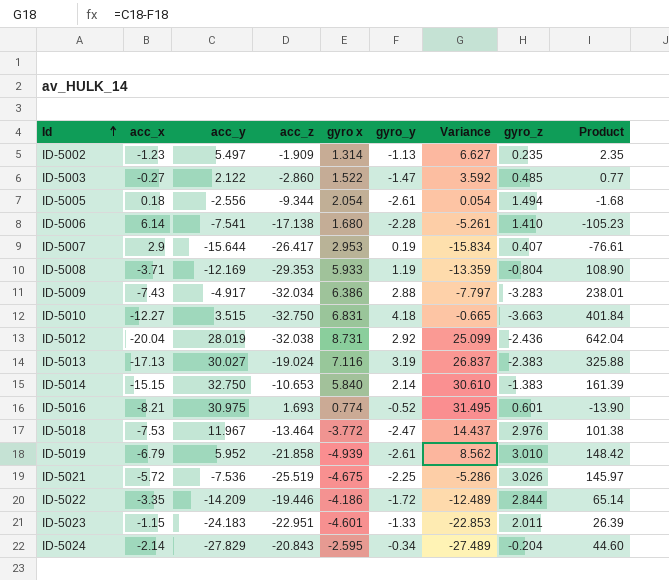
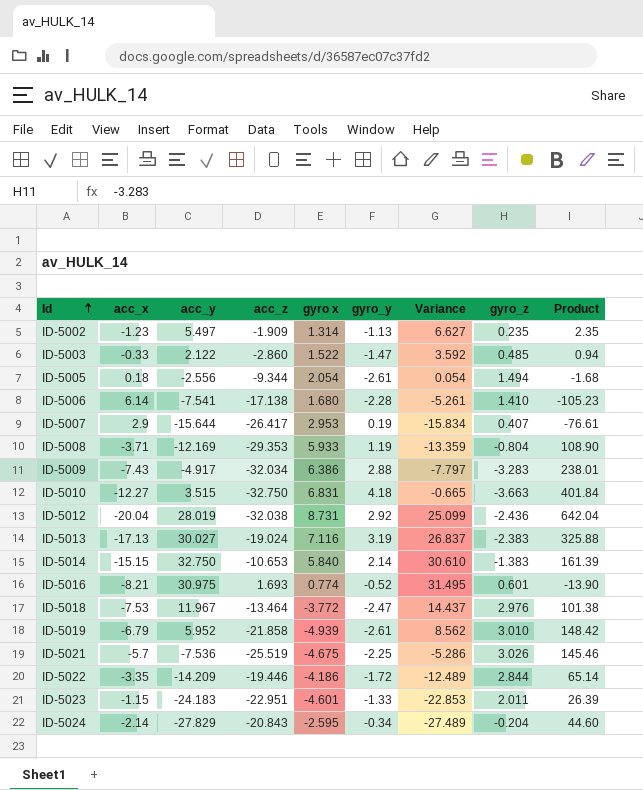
ID-5003 | acc_x: -0.27 -> -0.33
ID-5003 | Product: 0.77 -> 0.94
ID-5021 | acc_x: -5.72 -> -5.7
ID-5021 | Product: 145.97 -> 145.46

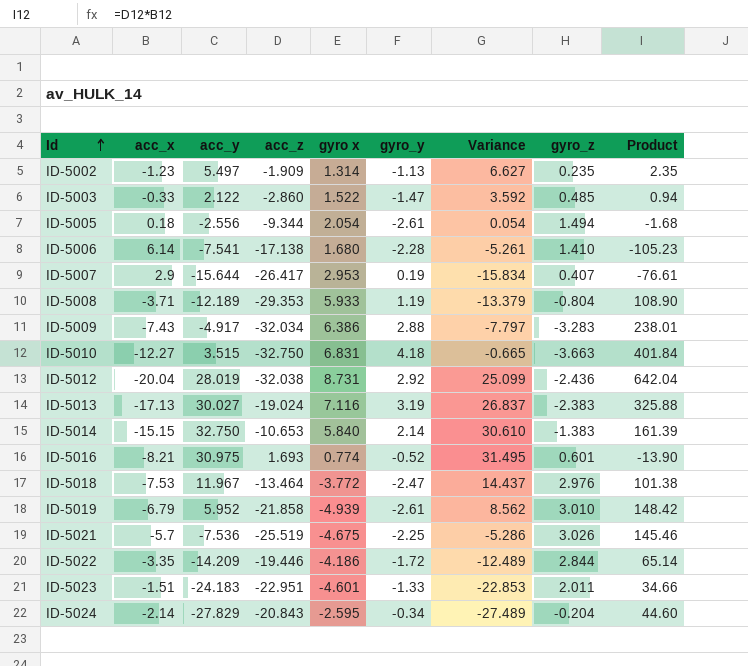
ID-5008 | acc_y: -12.169 -> -12.189
ID-5008 | Variance: -13.359 -> -13.379
ID-5023 | acc_x: -1.15 -> -1.51
ID-5023 | Product: 26.39 -> 34.66

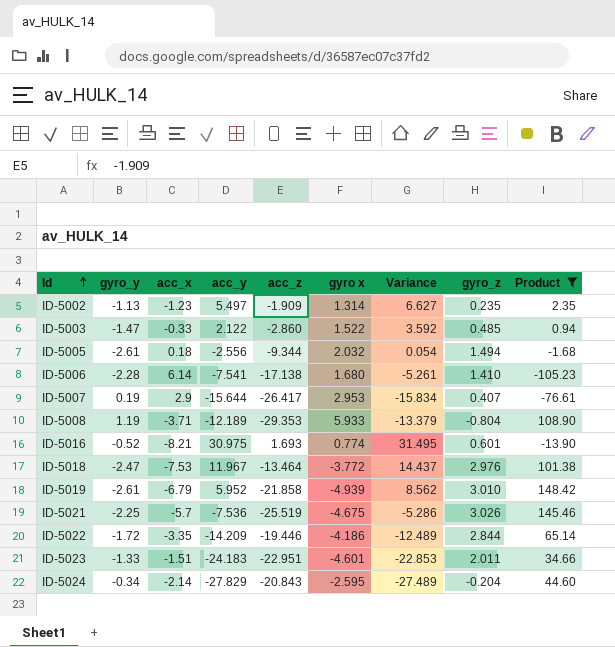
filter: none -> Product <= 148.42
column gyro_y | position: 6 -> 2
ID-5005 | gyro x: 2.054 -> 2.032

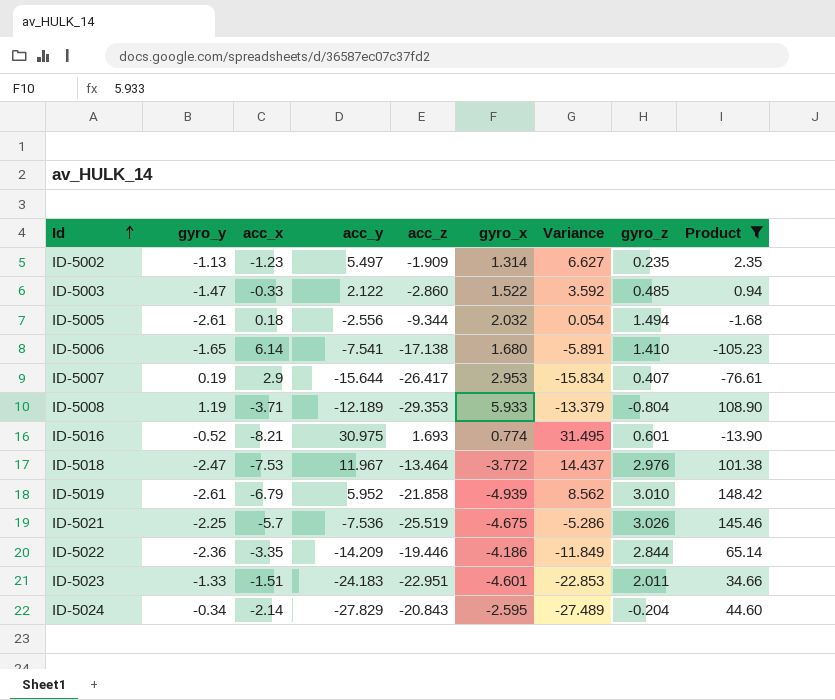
column name: gyro x -> gyro_x
ID-5006 | gyro_y: -2.28 -> -1.65
ID-5006 | Variance: -5.261 -> -5.891
ID-5022 | gyro_y: -1.72 -> -2.36
ID-5022 | Variance: -12.489 -> -11.849

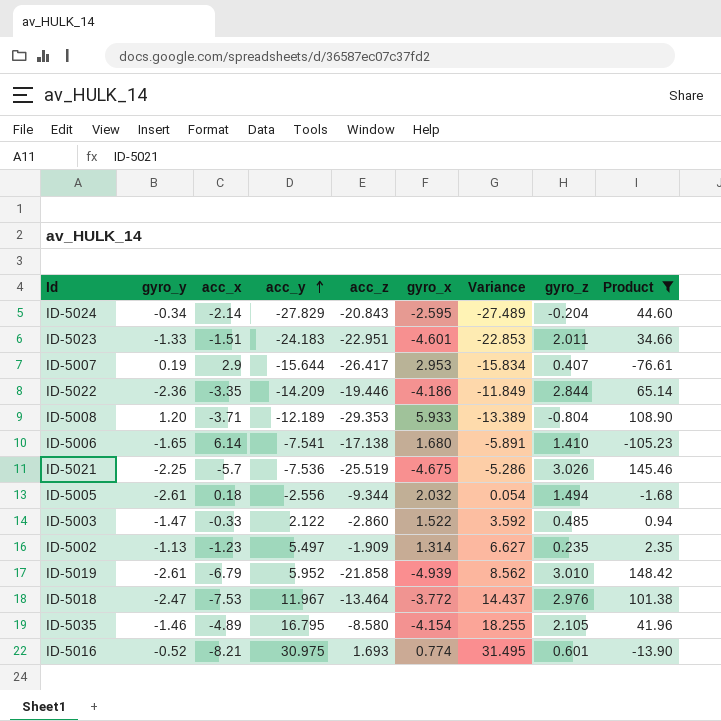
row order: Id ascending -> acc_y ascending
ID-5008 | gyro_y: 1.19 -> 1.20
ID-5008 | Variance: -13.379 -> -13.389
row ID-5035: none -> -1.46 | -4.89 | 16.795 | -8.580 | -4.154 | 18.255 | 2.105 | 41.96

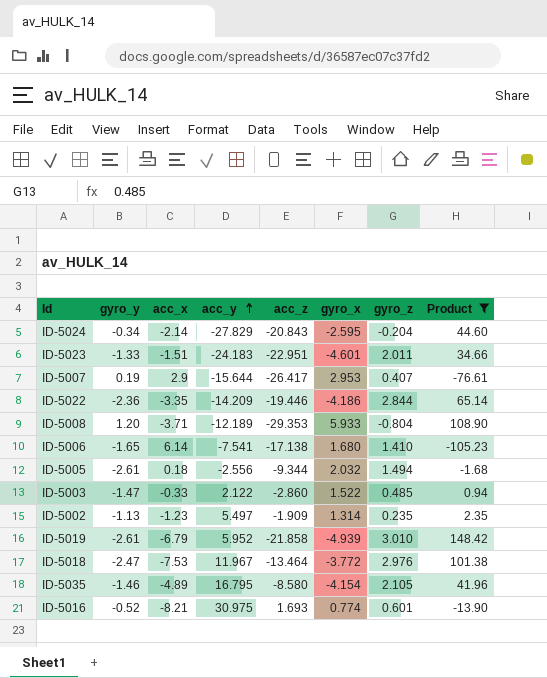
column Variance | formula: [acc_y] - [gyro_y] -> none
row ID-5021: -2.25 | -5.7 | -7.536 | -25.519 | -4.675 | -5.286 | 3.026 | 145.46 -> none

